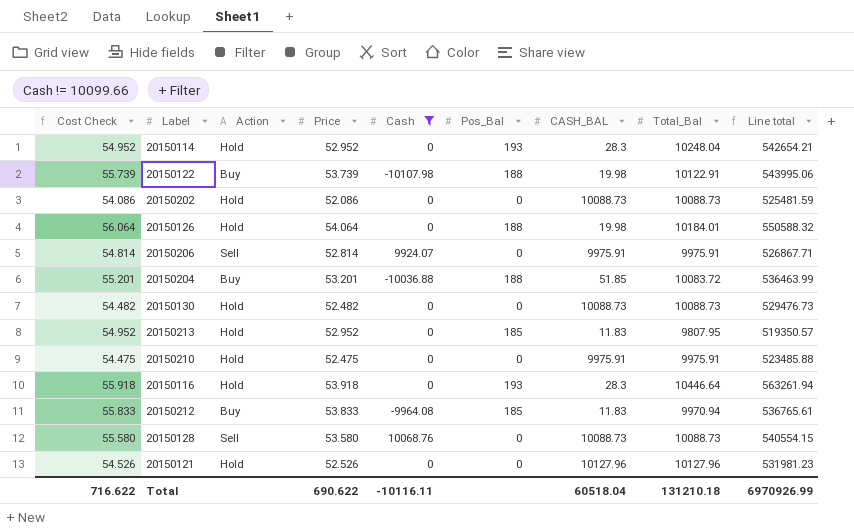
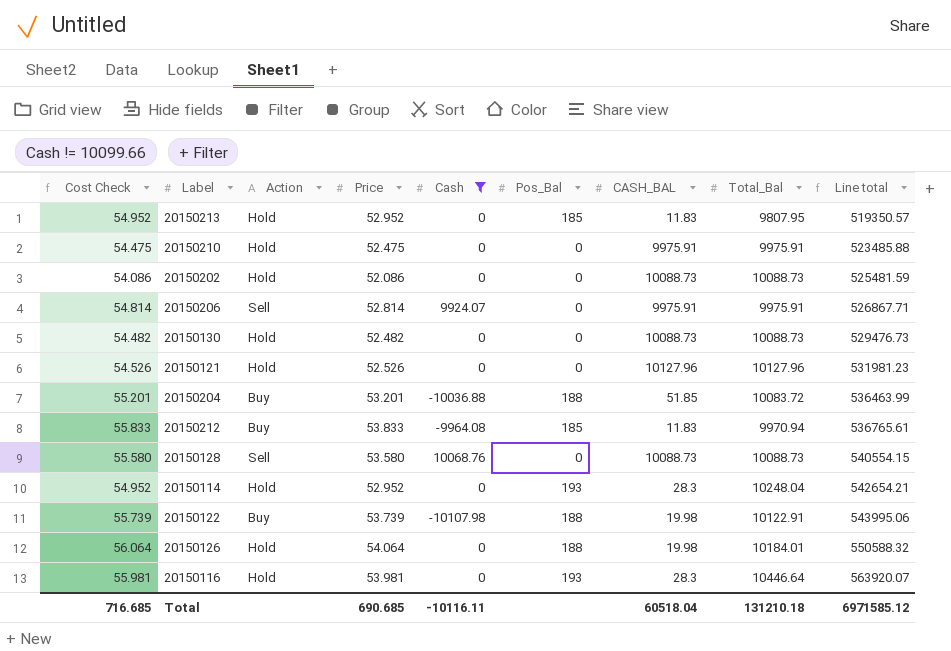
row order: none -> Line total ascending
20150116 | Cost Check: 55.918 -> 55.981
20150116 | Price: 53.918 -> 53.981
20150116 | Line total: 563261.94 -> 563920.07
Total | Cost Check: 716.622 -> 716.685
Total | Price: 690.622 -> 690.685
Total | Line total: 6970926.99 -> 6971585.12

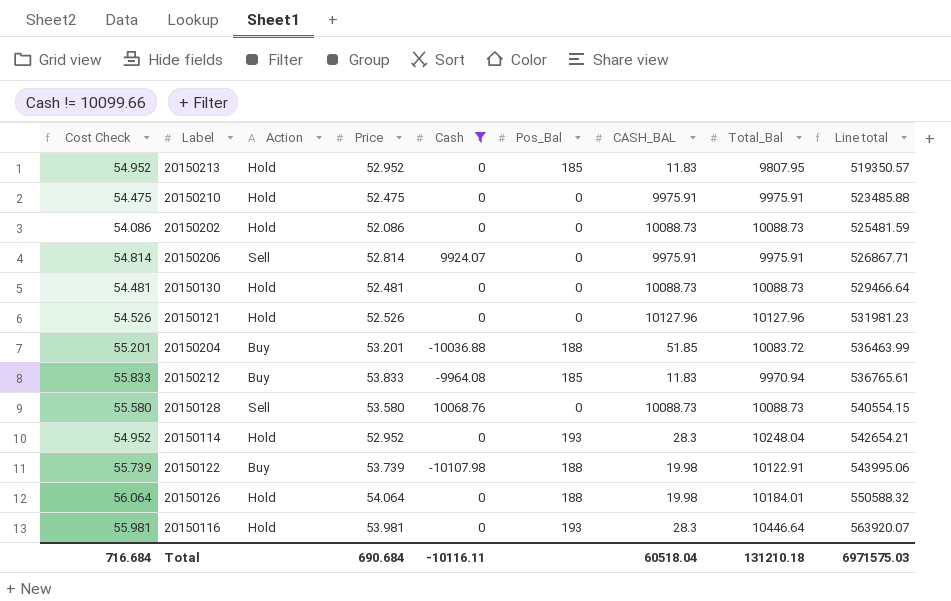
20150130 | Cost Check: 54.482 -> 54.481
20150130 | Price: 52.482 -> 52.481
20150130 | Line total: 529476.73 -> 529466.64
Total | Cost Check: 716.685 -> 716.684
Total | Price: 690.685 -> 690.684
Total | Line total: 6971585.12 -> 6971575.03

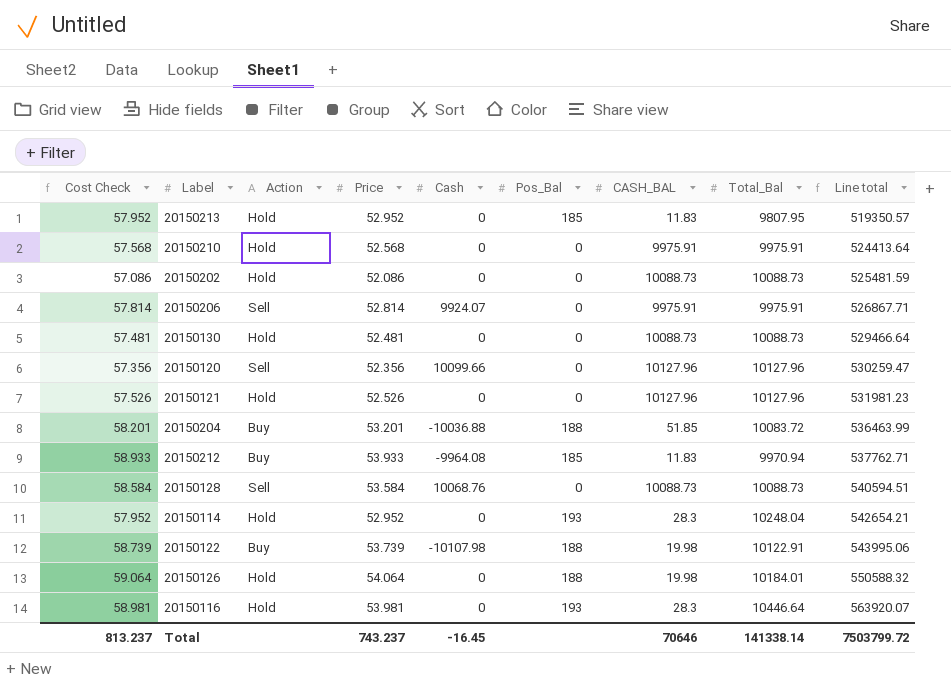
filter: Cash != 10099.66 -> none
column Cost Check | formula: [Price] + 2 -> [Price] + 5
20150210 | Price: 52.475 -> 52.568
20150210 | Line total: 523485.88 -> 524413.64
20150212 | Price: 53.833 -> 53.933
20150212 | Line total: 536765.61 -> 537762.71
20150128 | Price: 53.580 -> 53.584
20150128 | Line total: 540554.15 -> 540594.51
Total | Cost Check: 716.684 -> 813.237
Total | Price: 690.684 -> 743.237
Total | Cash: -10116.11 -> -16.45
Total | CASH_BAL: 60518.04 -> 70646
Total | Total_Bal: 131210.18 -> 141338.14
Total | Line total: 6971575.03 -> 7503799.72

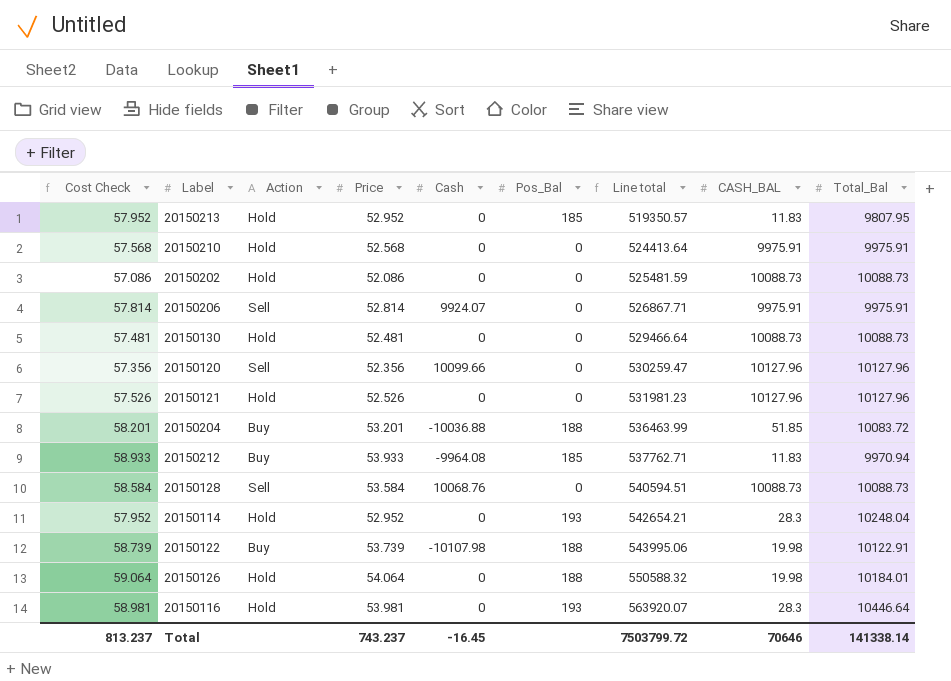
column Line total | position: 9 -> 7

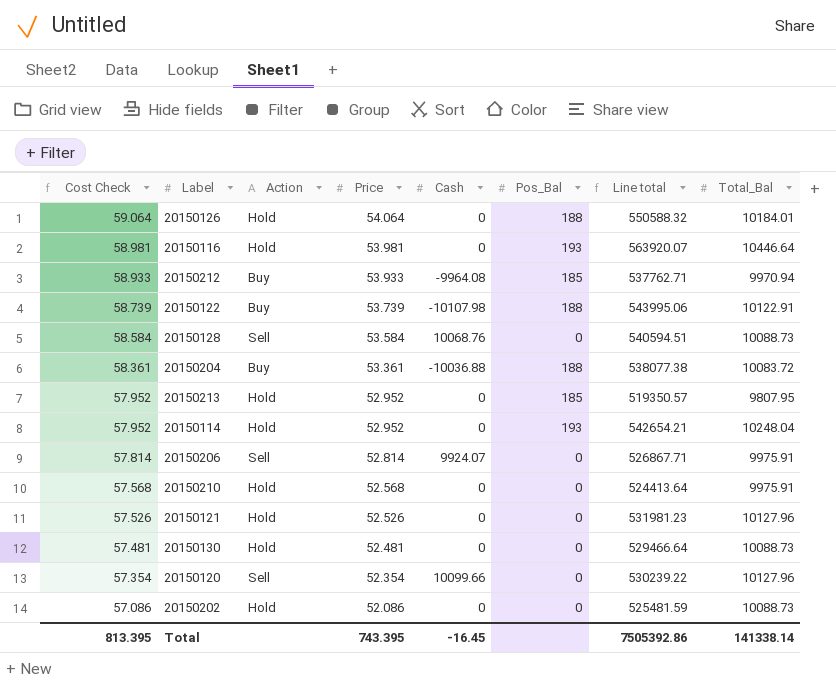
row order: Line total ascending -> Cost Check descending
column CASH_BAL | position: 8 -> none
20150204 | Cost Check: 58.201 -> 58.361
20150204 | Price: 53.201 -> 53.361
20150204 | Line total: 536463.99 -> 538077.38
20150120 | Cost Check: 57.356 -> 57.354
20150120 | Price: 52.356 -> 52.354
20150120 | Line total: 530259.47 -> 530239.22
Total | Cost Check: 813.237 -> 813.395
Total | Price: 743.237 -> 743.395
Total | Line total: 7503799.72 -> 7505392.86

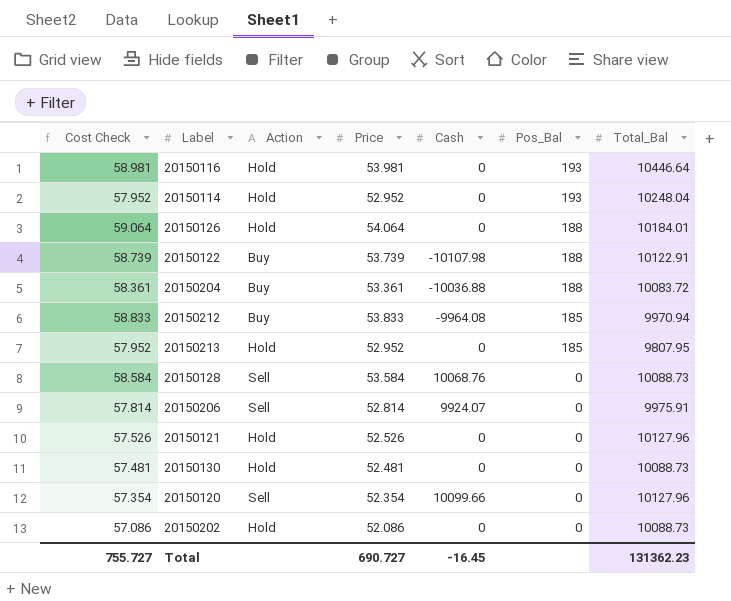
row order: Cost Check descending -> Pos_Bal descending
column Line total | formula: [Price] * [Total_Bal] -> none
row 20150210: 57.568 | Hold | 52.568 | 0 | 0 | 524413.64 | 9975.91 -> none
20150212 | Cost Check: 58.933 -> 58.833
20150212 | Price: 53.933 -> 53.833
Total | Cost Check: 813.395 -> 755.727
Total | Price: 743.395 -> 690.727
Total | Total_Bal: 141338.14 -> 131362.23

